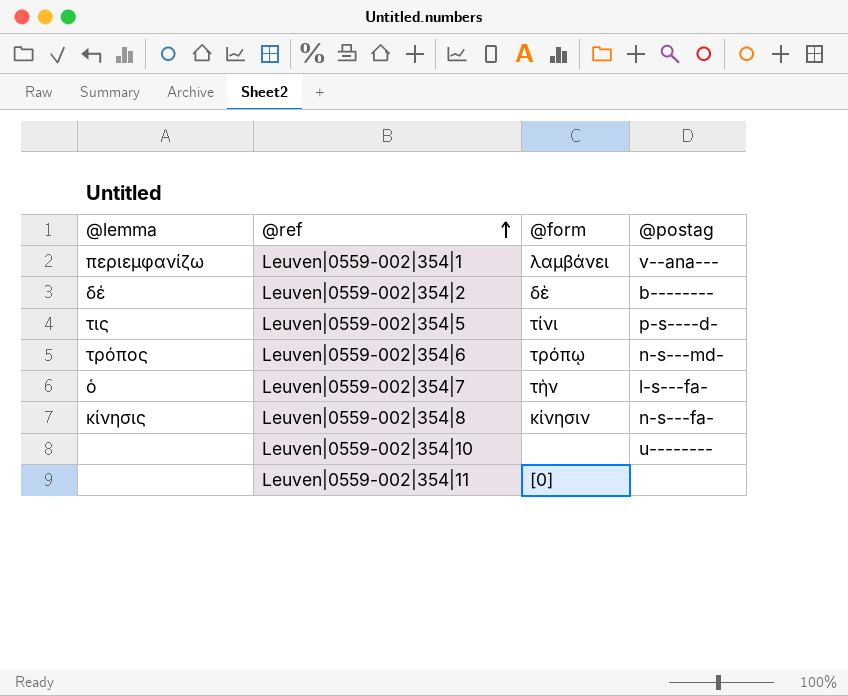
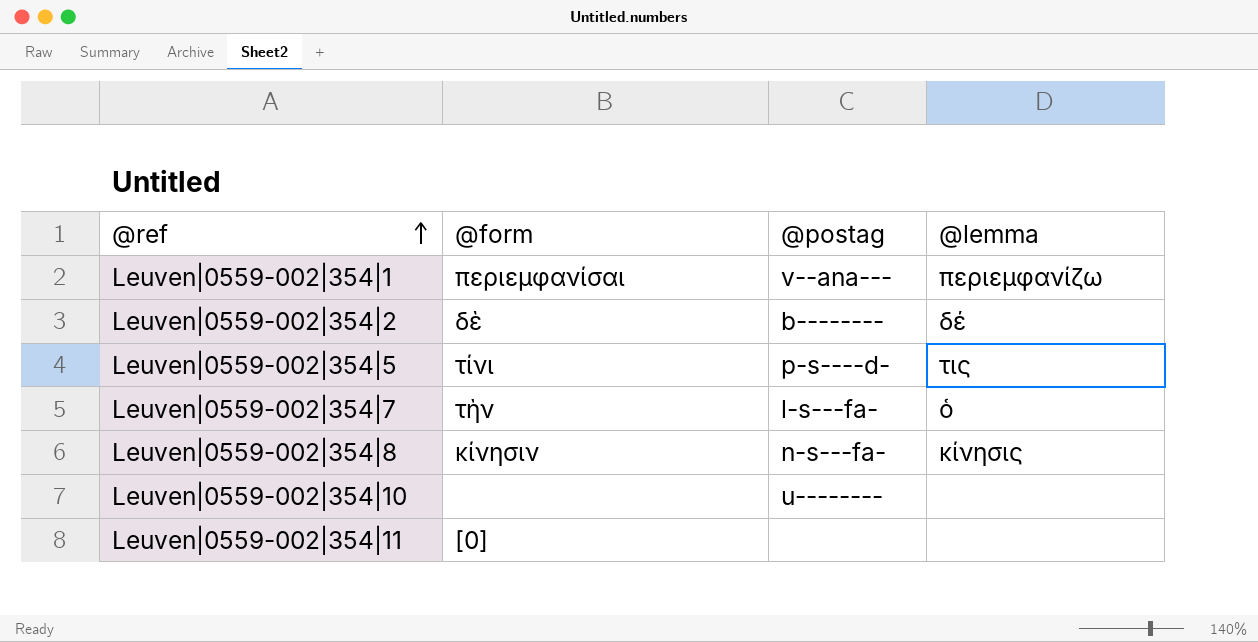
column @lemma | position: 1 -> 4
row Leuven|0559-002|354|6: τρόπος | τρόπῳ | n-s---md- -> none
Leuven|0559-002|354|1 | @form: λαμβάνει -> περιεμφανίσαι

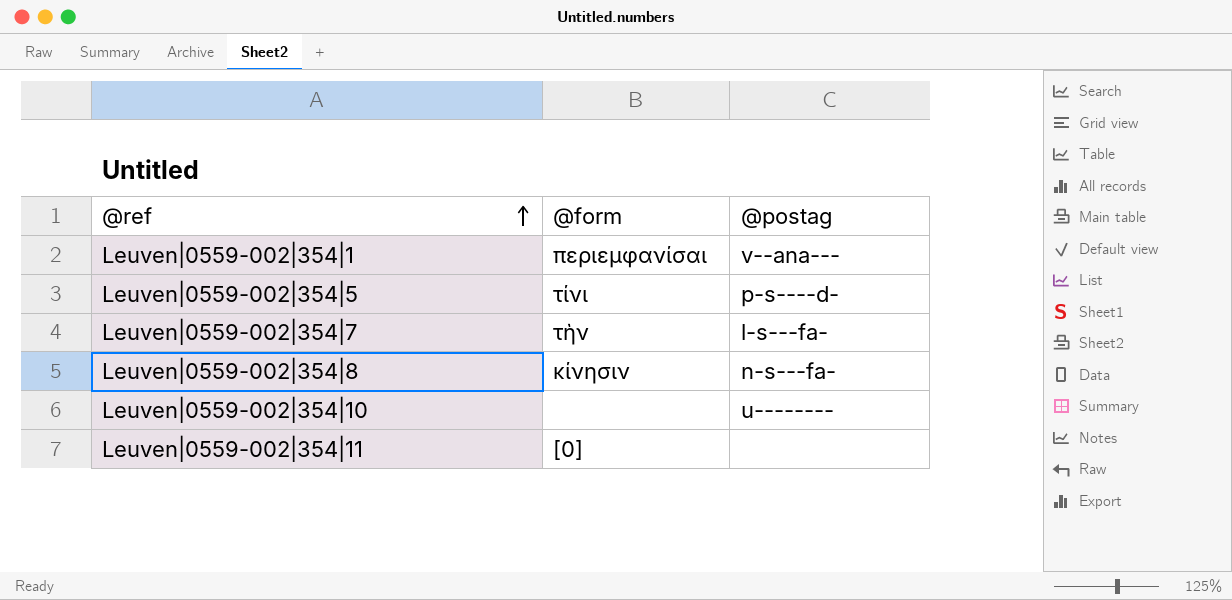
column @lemma | position: 4 -> none
row Leuven|0559-002|354|2: δὲ | b-------- | δέ -> none

